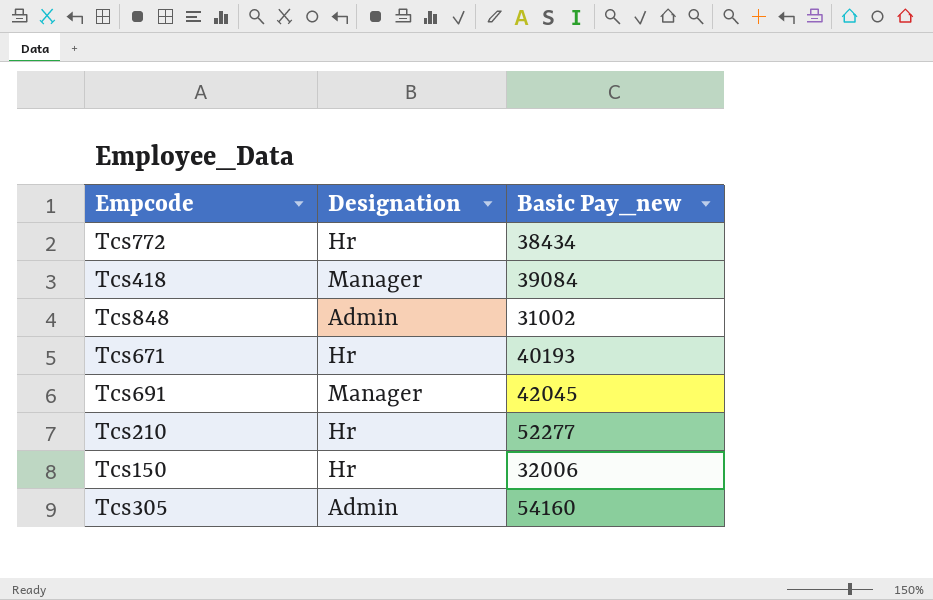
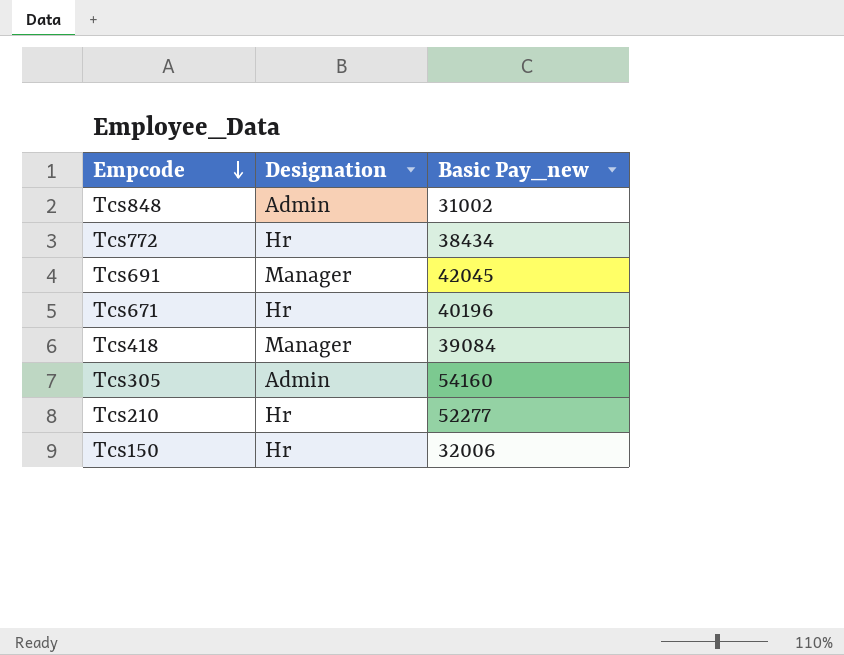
row order: none -> Empcode descending
Tcs671 | Basic Pay_new: 40193 -> 40196

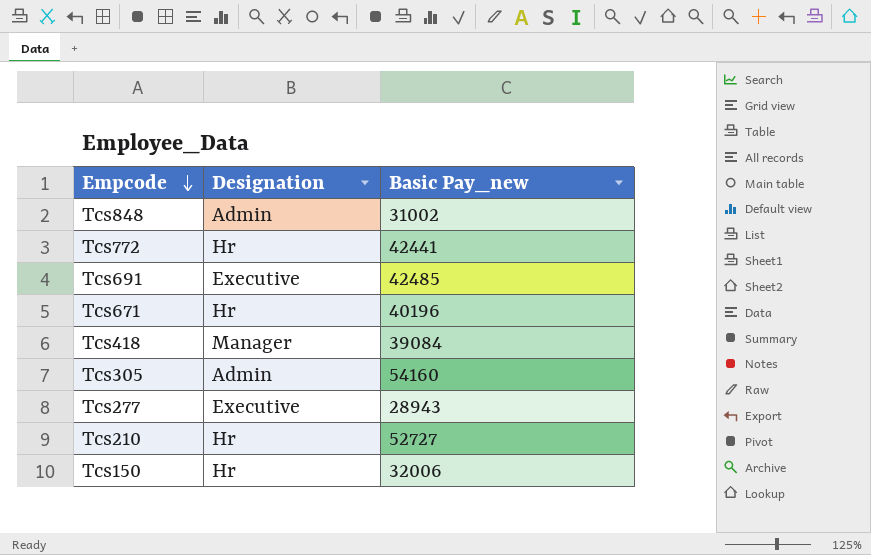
Tcs772 | Basic Pay_new: 38434 -> 42441
Tcs691 | Designation: Manager -> Executive
Tcs691 | Basic Pay_new: 42045 -> 42485
row Tcs277: none -> Executive | 28943
Tcs210 | Basic Pay_new: 52277 -> 52727

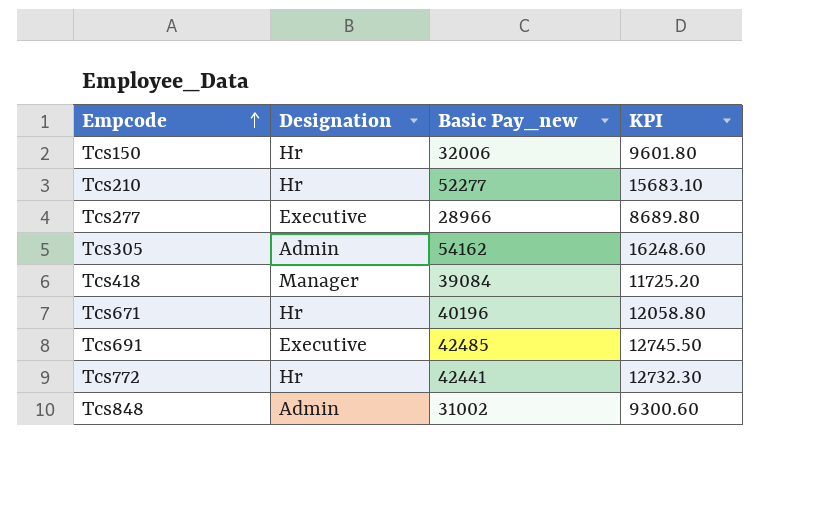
row order: Empcode descending -> Empcode ascending
column KPI | formula: none -> [Basic Pay_new] * 0.3
Tcs210 | Basic Pay_new: 52727 -> 52277
Tcs277 | Basic Pay_new: 28943 -> 28966
Tcs305 | Basic Pay_new: 54160 -> 54162

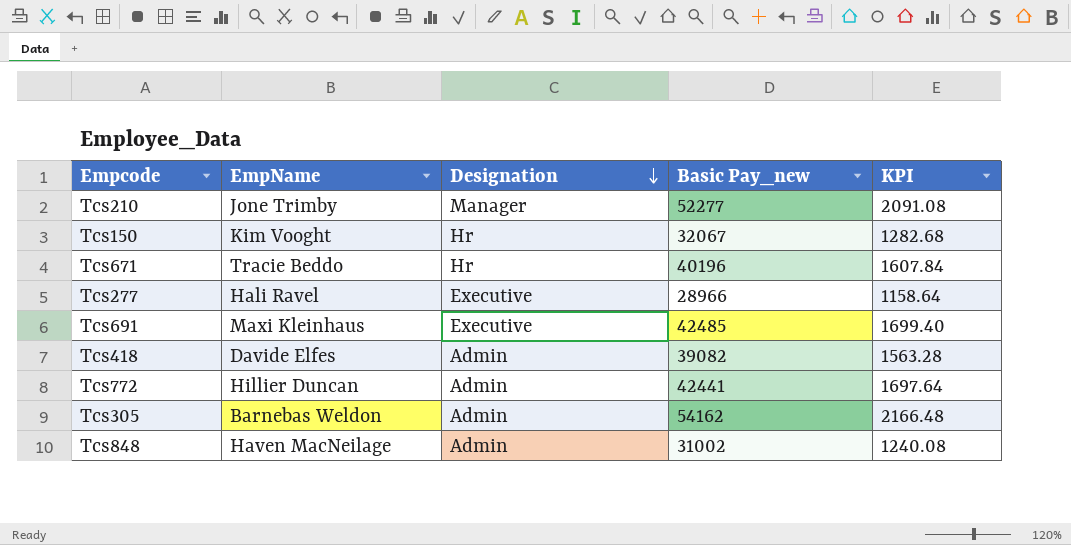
row order: Empcode ascending -> Designation descending
column EmpName | position: none -> 2
column KPI | formula: [Basic Pay_new] * 0.3 -> [Basic Pay_new] * 0.04
Tcs210 | Designation: Hr -> Manager
Tcs150 | Basic Pay_new: 32006 -> 32067
Tcs418 | Designation: Manager -> Admin
Tcs418 | Basic Pay_new: 39084 -> 39082
Tcs772 | Designation: Hr -> Admin

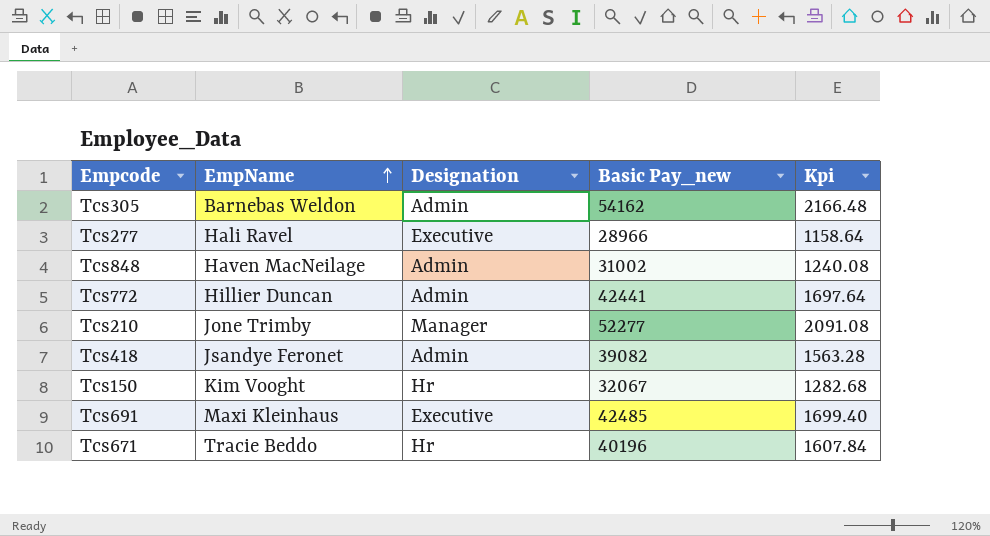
row order: Designation descending -> EmpName ascending
column name: KPI -> Kpi
Tcs418 | EmpName: Davide Elfes -> Jsandye Feronet

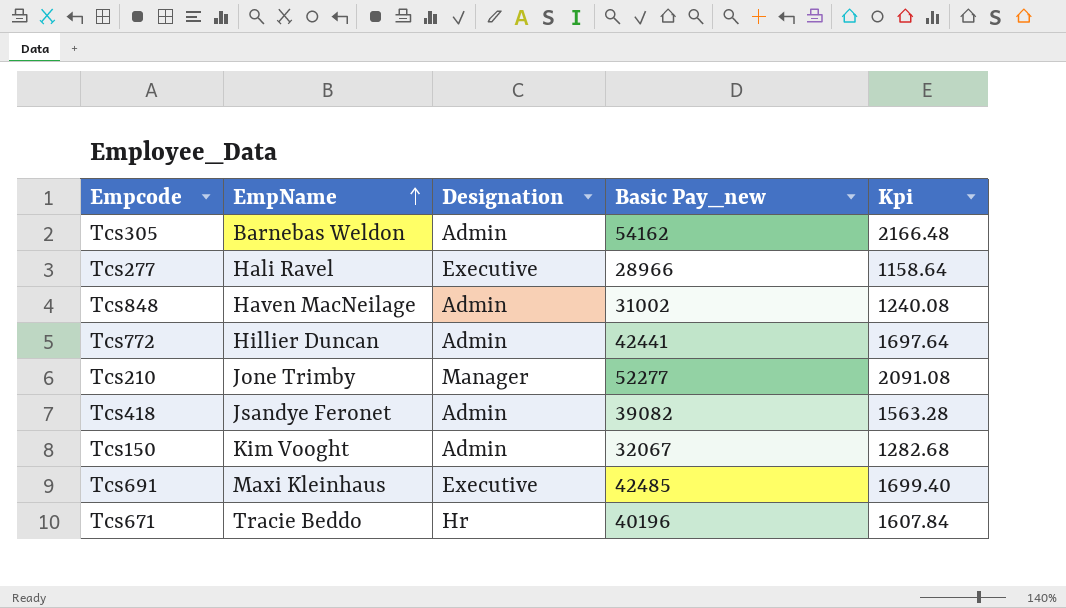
Tcs150 | Designation: Hr -> Admin

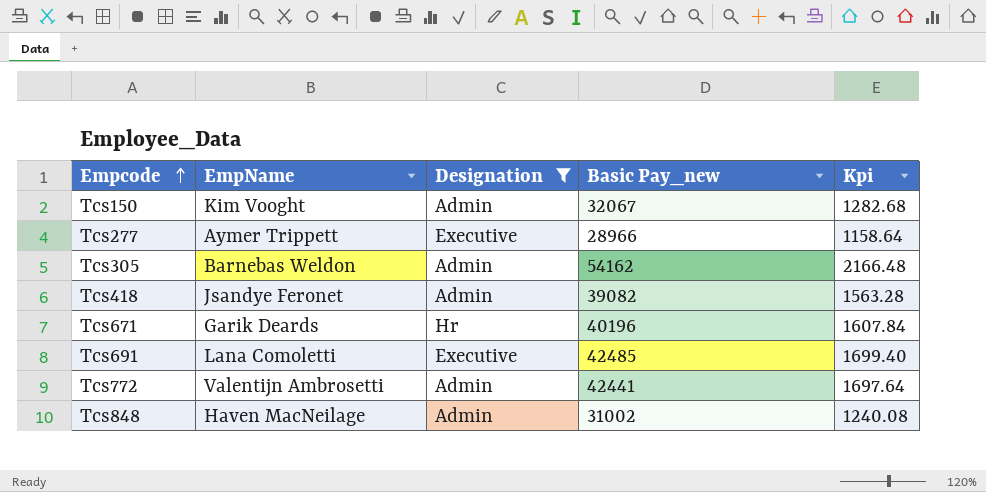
filter: none -> Designation != Manager
row order: EmpName ascending -> Empcode ascending
Tcs277 | EmpName: Hali Ravel -> Aymer Trippett
Tcs671 | EmpName: Tracie Beddo -> Garik Deards
Tcs691 | EmpName: Maxi Kleinhaus -> Lana Comoletti
Tcs772 | EmpName: Hillier Duncan -> Valentijn Ambrosetti

